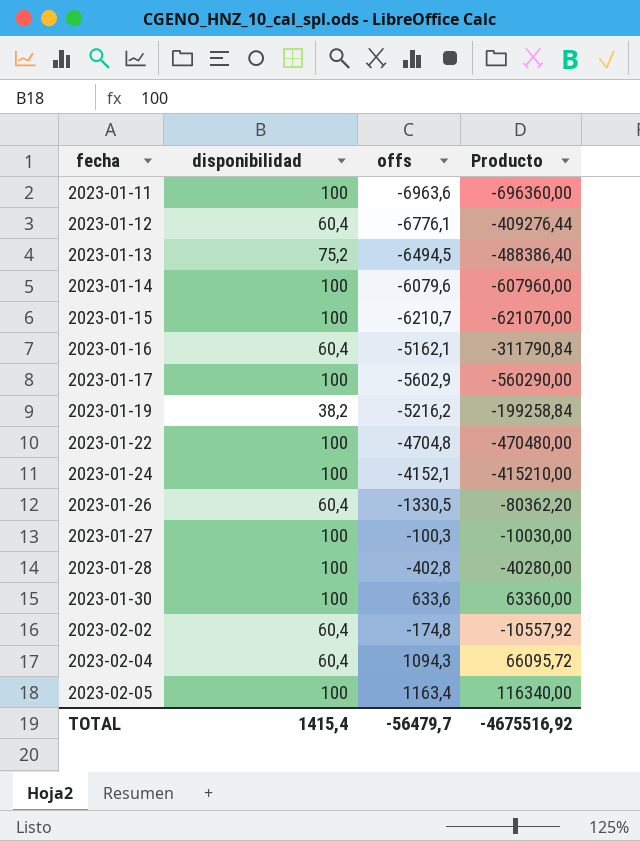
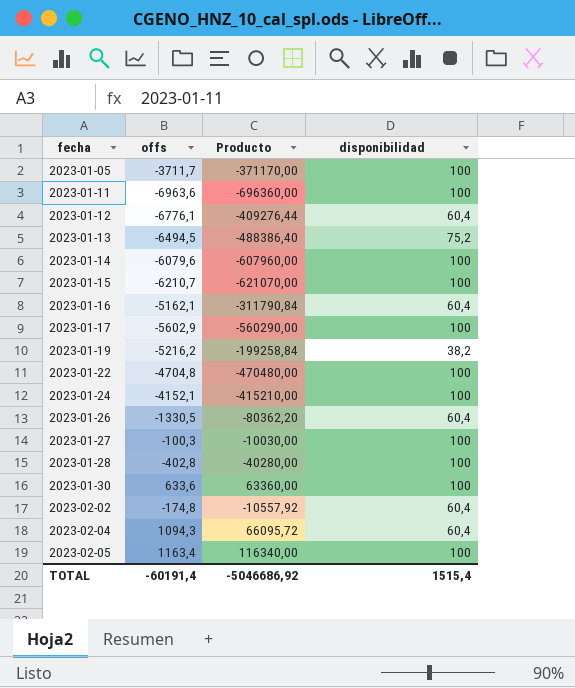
column disponibilidad | position: 2 -> 4
row 2023-01-05: none -> -3711,7 | -371170,00 | 100
TOTAL | offs: -56479,7 -> -60191,4
TOTAL | Producto: -4675516,92 -> -5046686,92
TOTAL | disponibilidad: 1415,4 -> 1515,4

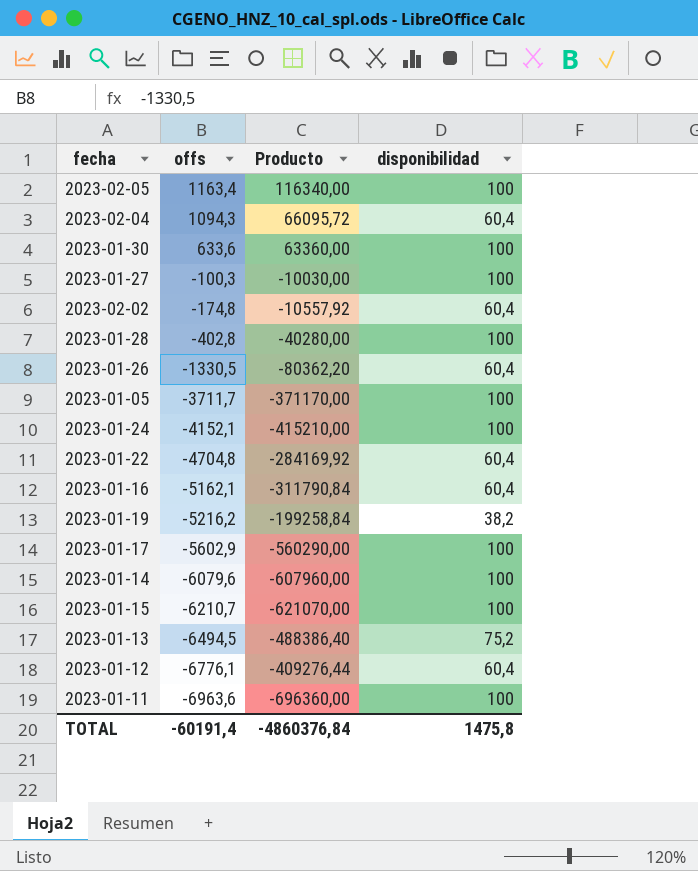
row order: fecha ascending -> offs descending
2023-01-22 | Producto: -470480,00 -> -284169,92
2023-01-22 | disponibilidad: 100 -> 60,4
TOTAL | Producto: -5046686,92 -> -4860376,84
TOTAL | disponibilidad: 1515,4 -> 1475,8

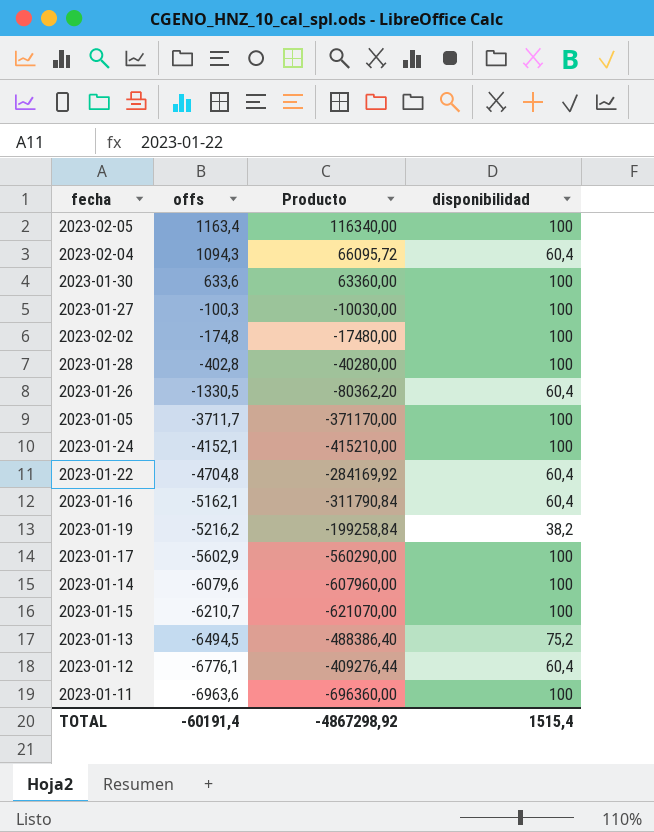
2023-02-02 | Producto: -10557,92 -> -17480,00
2023-02-02 | disponibilidad: 60,4 -> 100
TOTAL | Producto: -4860376,84 -> -4867298,92
TOTAL | disponibilidad: 1475,8 -> 1515,4

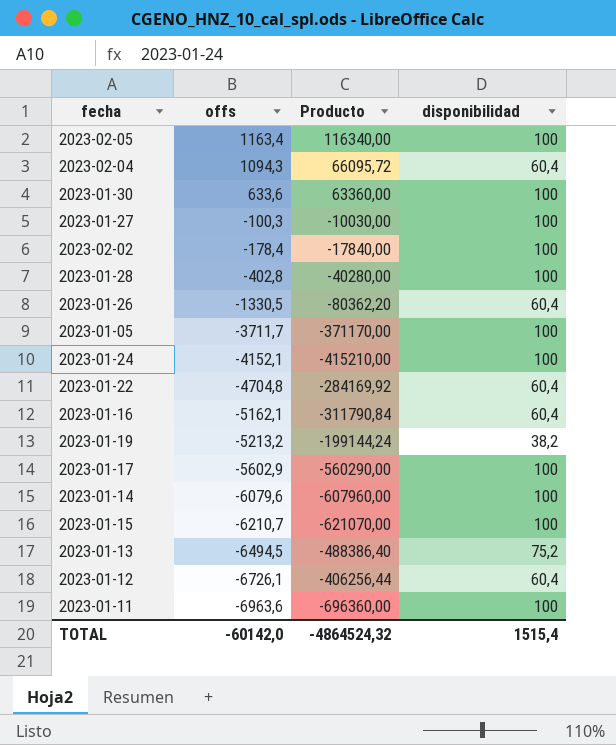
2023-02-02 | offs: -174,8 -> -178,4
2023-02-02 | Producto: -17480,00 -> -17840,00
2023-01-19 | offs: -5216,2 -> -5213,2
2023-01-19 | Producto: -199258,84 -> -199144,24
2023-01-12 | offs: -6776,1 -> -6726,1
2023-01-12 | Producto: -409276,44 -> -406256,44
TOTAL | offs: -60191,4 -> -60142,0
TOTAL | Producto: -4867298,92 -> -4864524,32

